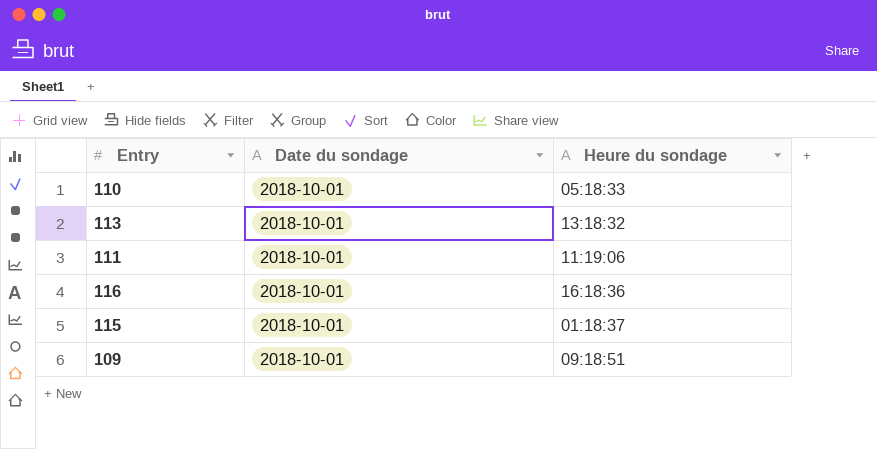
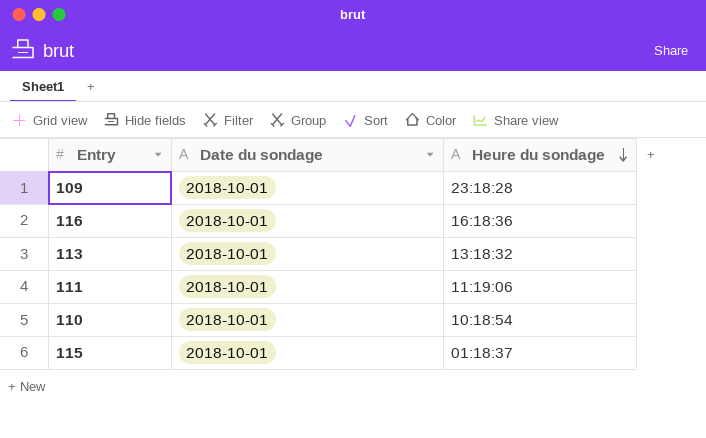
row order: none -> Heure du sondage descending
109 | Heure du sondage: 09:18:51 -> 23:18:28
110 | Heure du sondage: 05:18:33 -> 10:18:54

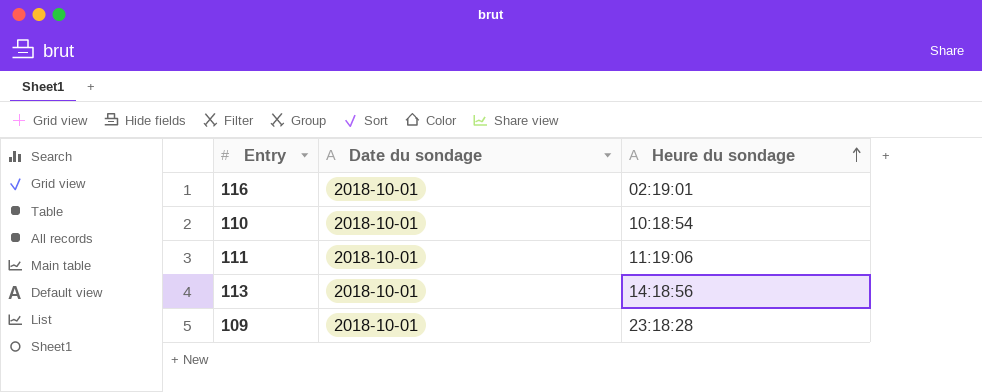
row order: Heure du sondage descending -> Heure du sondage ascending
row 115: 2018-10-01 | 01:18:37 -> none
116 | Heure du sondage: 16:18:36 -> 02:19:01
113 | Heure du sondage: 13:18:32 -> 14:18:56

